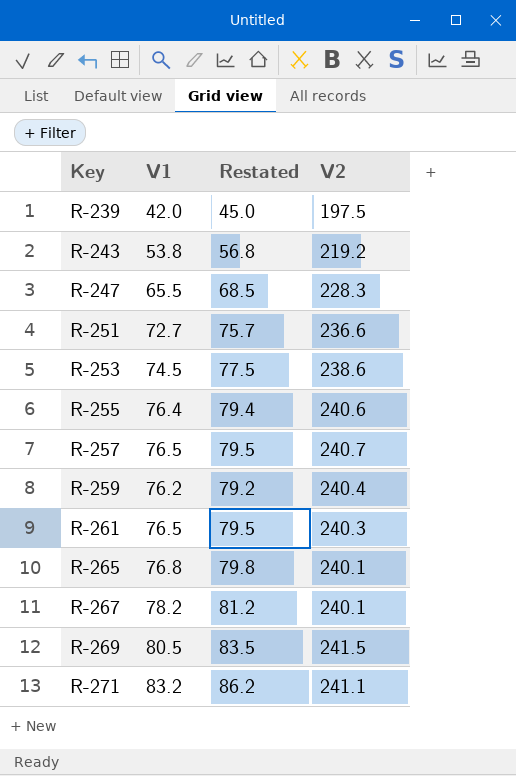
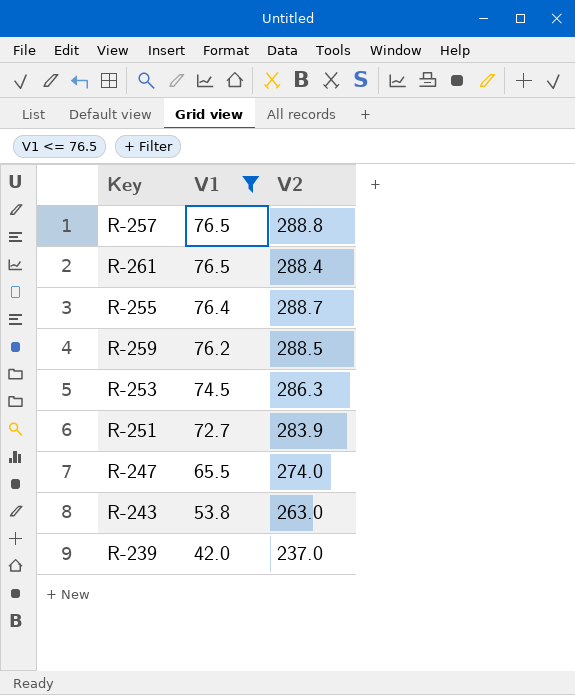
filter: none -> V1 <= 76.5
row order: Key ascending -> V1 descending
column Restated | formula: [V1] + 3 -> none
R-257 | V2: 240.7 -> 288.8
R-261 | V2: 240.3 -> 288.4
R-255 | V2: 240.6 -> 288.7
R-259 | V2: 240.4 -> 288.5
R-253 | V2: 238.6 -> 286.3
R-251 | V2: 236.6 -> 283.9
R-247 | V2: 228.3 -> 274.0
R-243 | V2: 219.2 -> 263.0
R-239 | V2: 197.5 -> 237.0

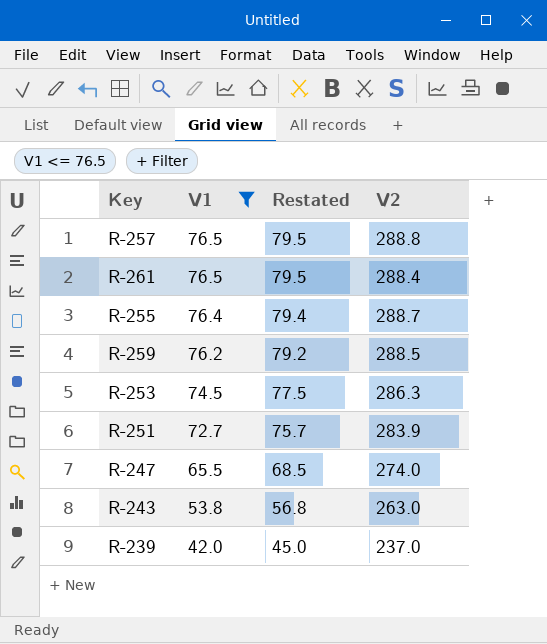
column Restated | formula: none -> [V1] + 3

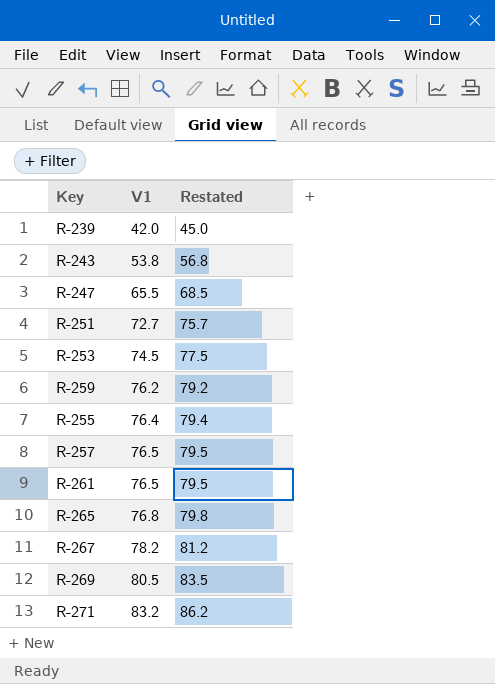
filter: V1 <= 76.5 -> none
row order: V1 descending -> V1 ascending
column V2 | position: 4 -> none

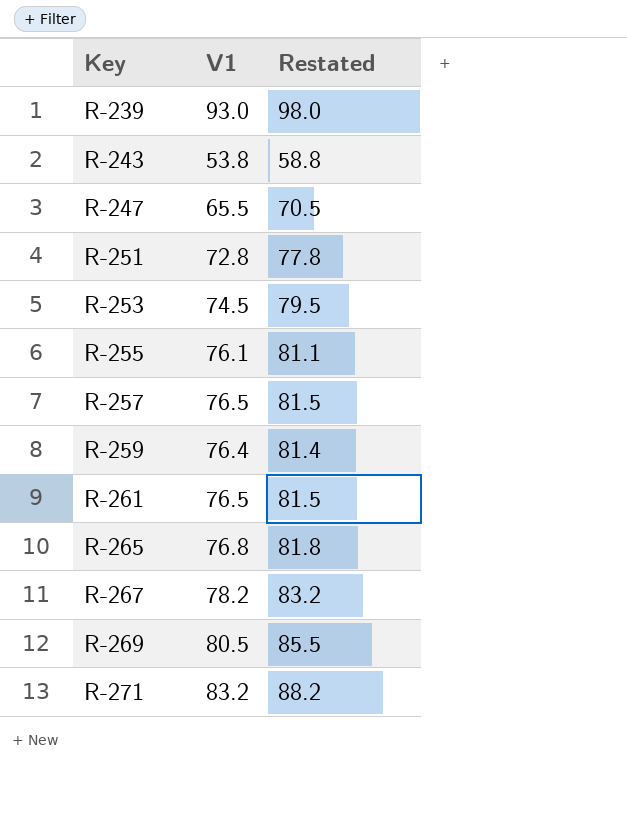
row order: V1 ascending -> Key ascending
column Restated | formula: [V1] + 3 -> [V1] + 5
R-239 | V1: 42.0 -> 93.0
R-251 | V1: 72.7 -> 72.8
R-255 | V1: 76.4 -> 76.1
R-259 | V1: 76.2 -> 76.4

